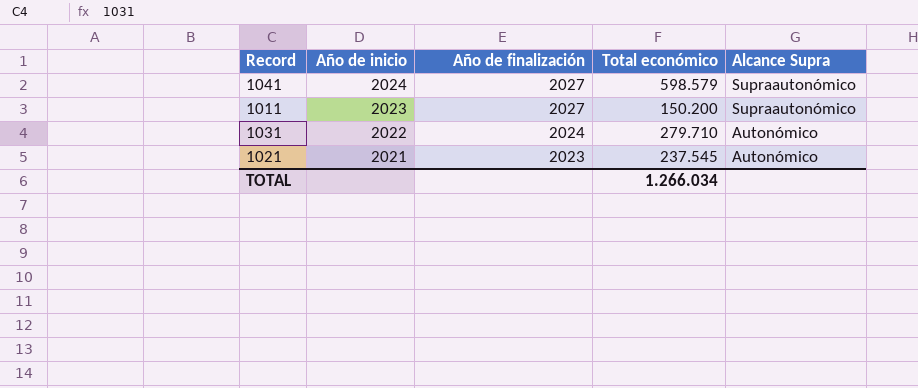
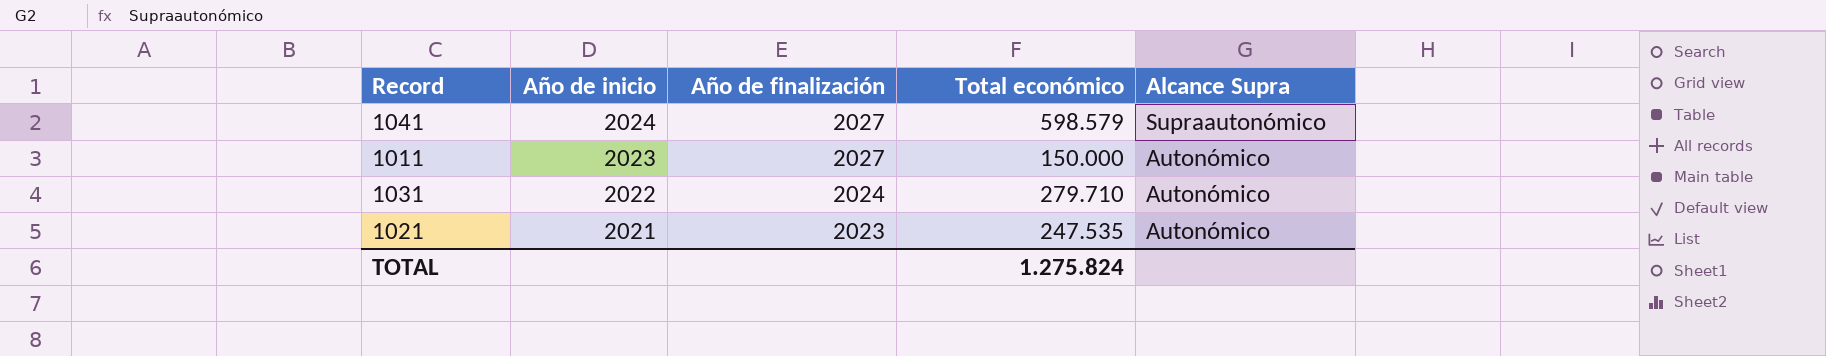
1011 | Total económico: 150.200 -> 150.000
1011 | Alcance Supra: Supraautonómico -> Autonómico
1021 | Total económico: 237.545 -> 247.535
TOTAL | Total económico: 1.266.034 -> 1.275.824

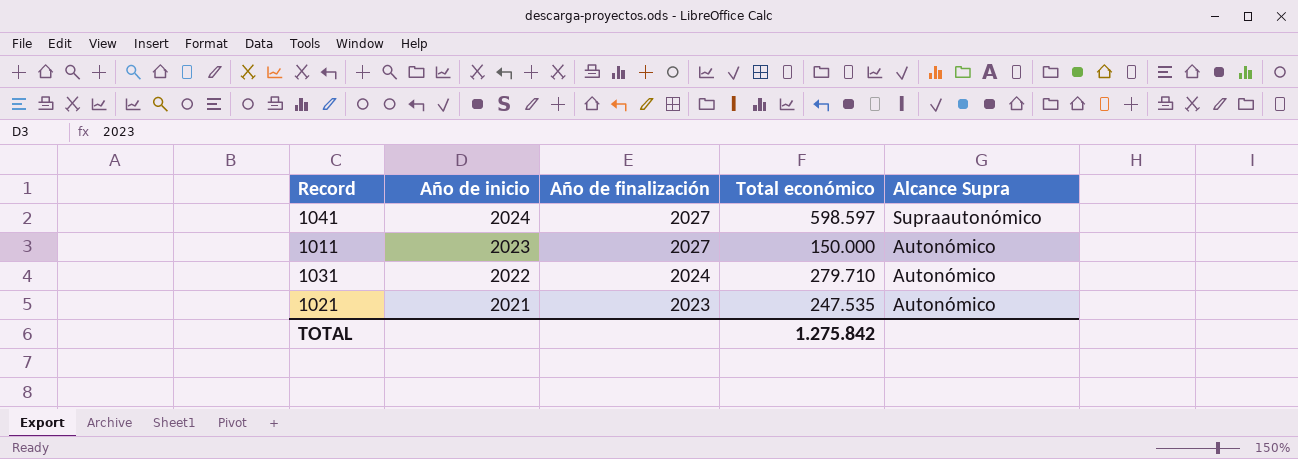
1041 | Total económico: 598.579 -> 598.597
TOTAL | Total económico: 1.275.824 -> 1.275.842

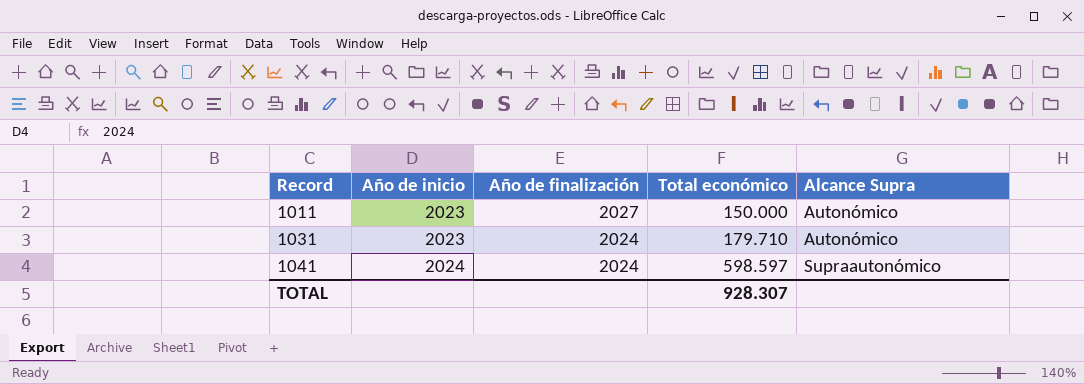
row order: Año de inicio descending -> Record ascending
row 1021: 2021 | 2023 | 247.535 | Autonómico -> none
1031 | Año de inicio: 2022 -> 2023
1031 | Total económico: 279.710 -> 179.710
1041 | Año de finalización: 2027 -> 2024
TOTAL | Total económico: 1.275.842 -> 928.307

